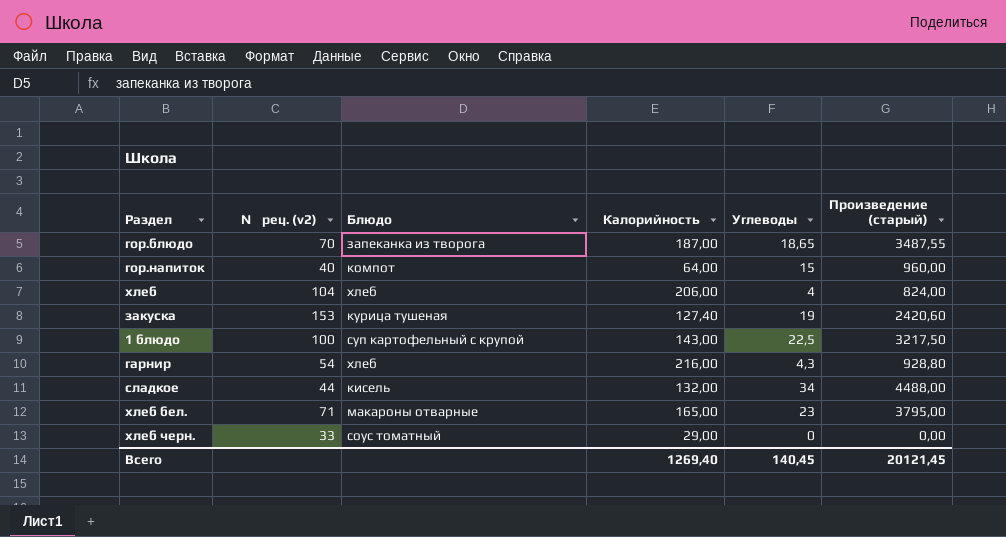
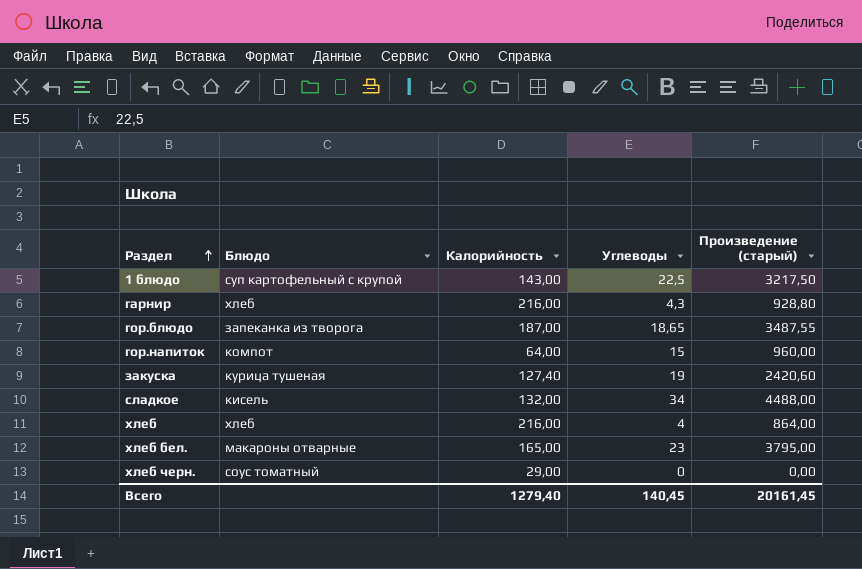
row order: none -> Раздел ascending
column № рец. (v2) | position: 2 -> none
хлеб | Калорийность: 206,00 -> 216,00
хлеб | Произведение (старый): 824,00 -> 864,00
Всего | Калорийность: 1269,40 -> 1279,40
Всего | Произведение (старый): 20121,45 -> 20161,45

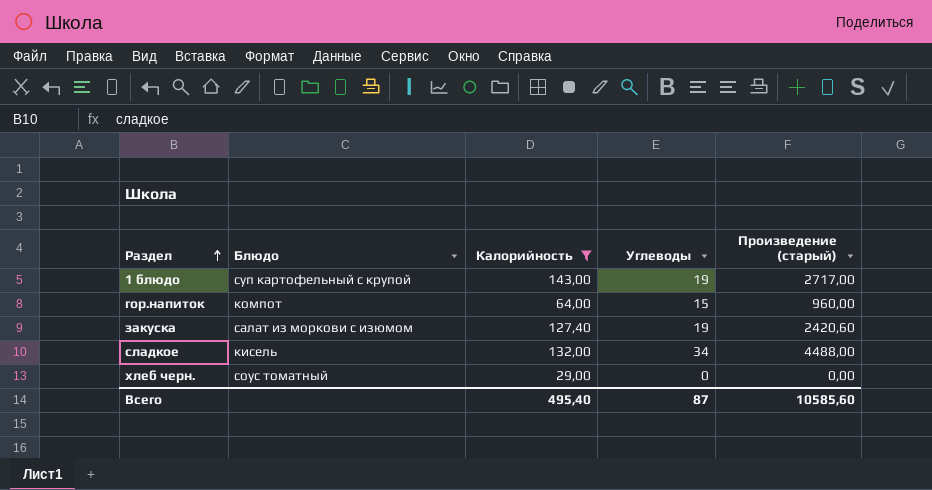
filter: none -> Калорийность <= 143,00
1 блюдо | Углеводы: 22,5 -> 19
1 блюдо | Произведение (старый): 3217,50 -> 2717,00
закуска | Блюдо: курица тушеная -> салат из моркови с изюмом
Всего | Калорийность: 1279,40 -> 495,40
Всего | Углеводы: 140,45 -> 87
Всего | Произведение (старый): 20161,45 -> 10585,60

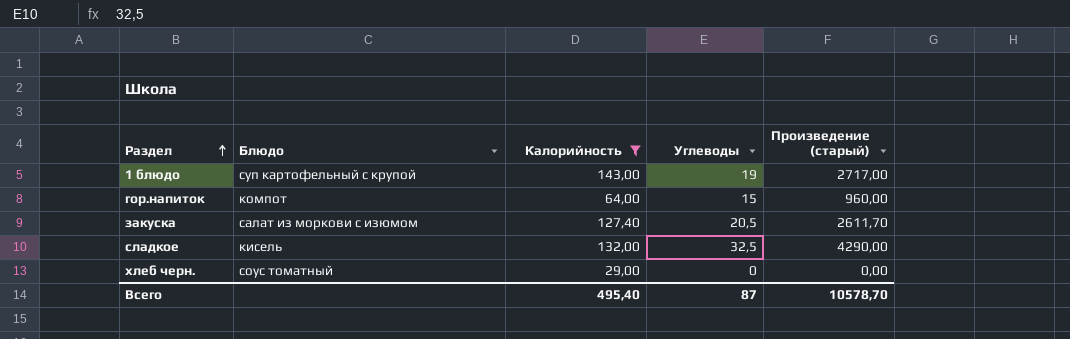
закуска | Углеводы: 19 -> 20,5
закуска | Произведение (старый): 2420,60 -> 2611,70
сладкое | Углеводы: 34 -> 32,5
сладкое | Произведение (старый): 4488,00 -> 4290,00
Всего | Произведение (старый): 10585,60 -> 10578,70

